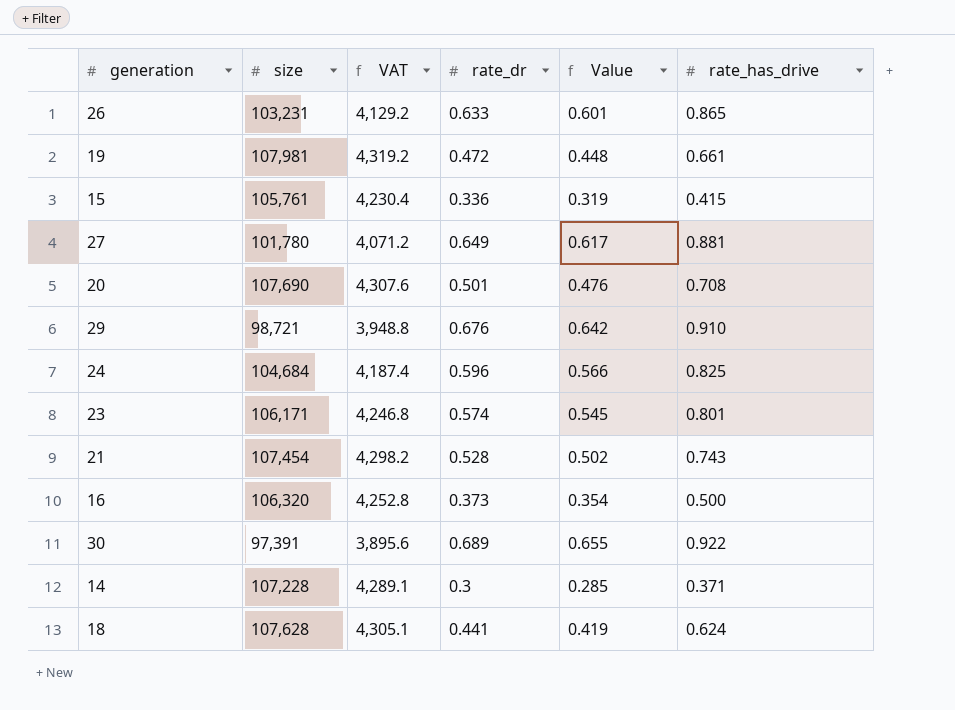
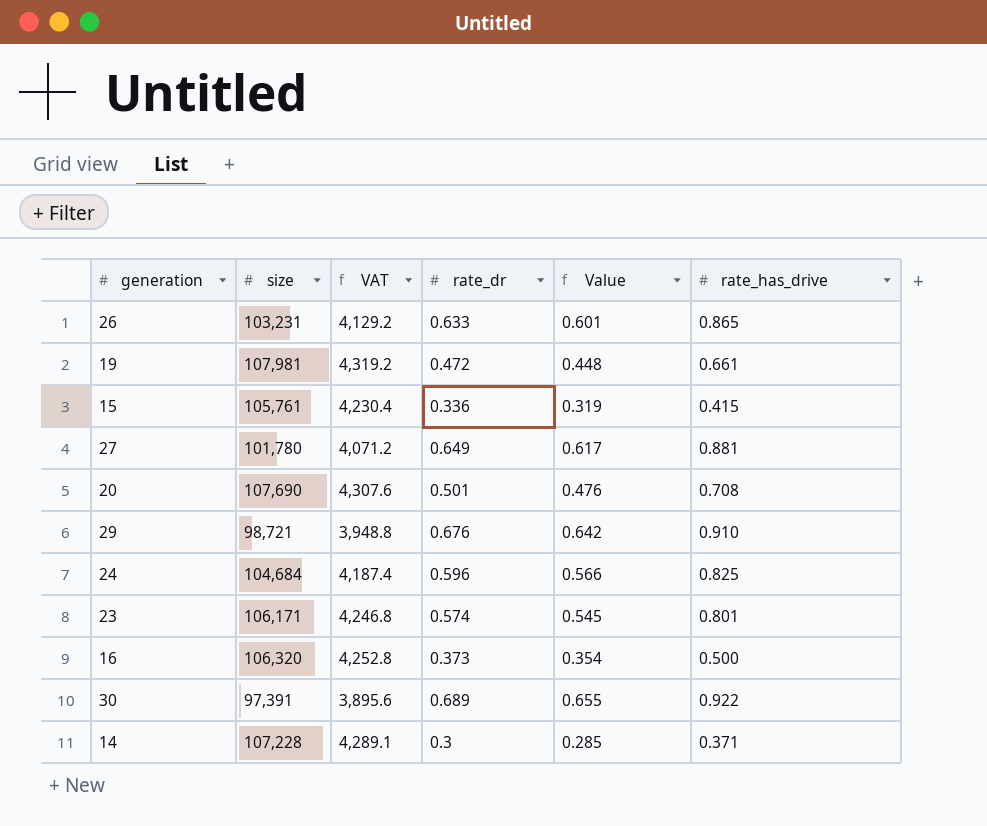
row 21: 107,454 | 4,298.2 | 0.528 | 0.502 | 0.743 -> none
row 18: 107,628 | 4,305.1 | 0.441 | 0.419 | 0.624 -> none

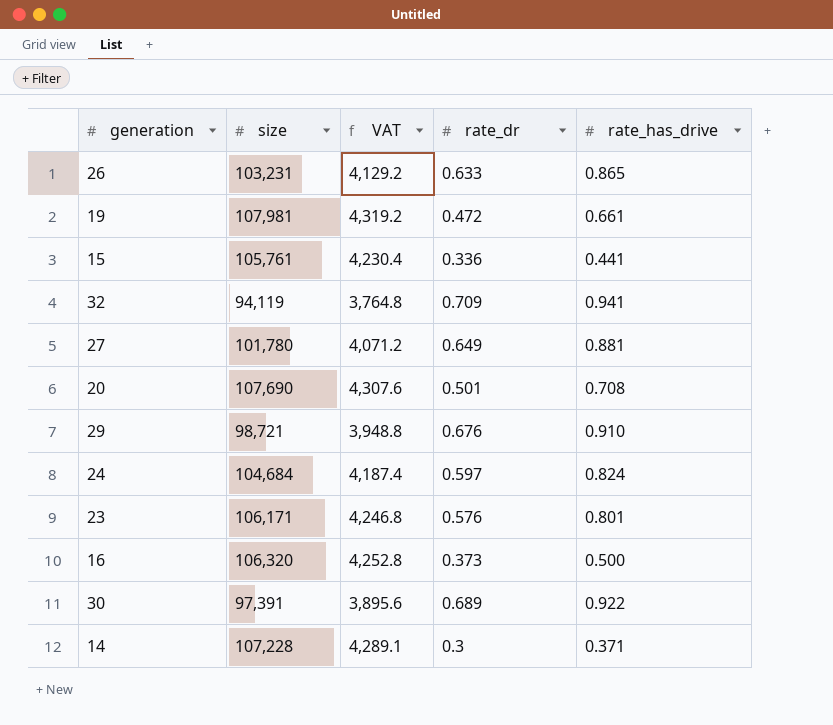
column Value | formula: [rate_dr] * 0.95 -> none
15 | rate_has_drive: 0.415 -> 0.441
row 32: none -> 94,119 | 3,764.8 | 0.709 | 0.941
24 | rate_dr: 0.596 -> 0.597
24 | rate_has_drive: 0.825 -> 0.824
23 | rate_dr: 0.574 -> 0.576

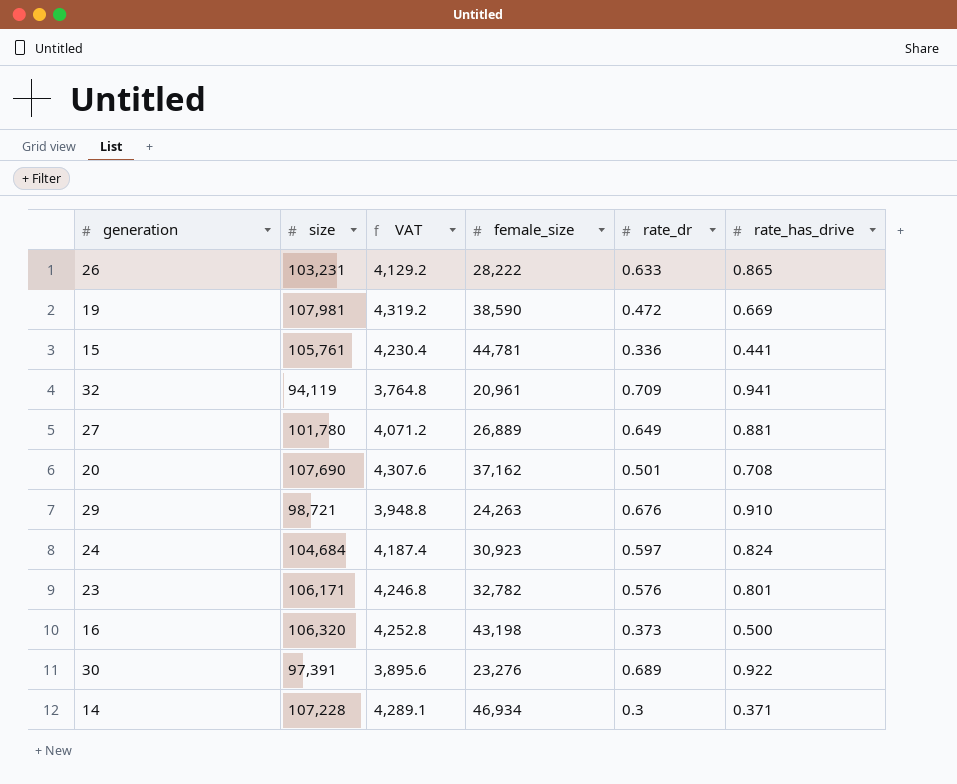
column female_size | position: none -> 4
19 | rate_has_drive: 0.661 -> 0.669

